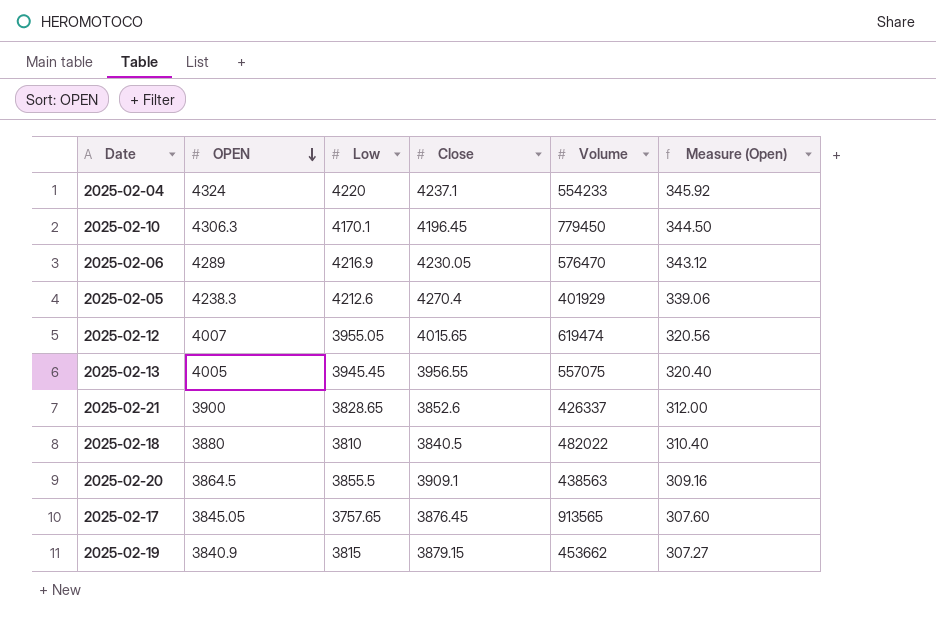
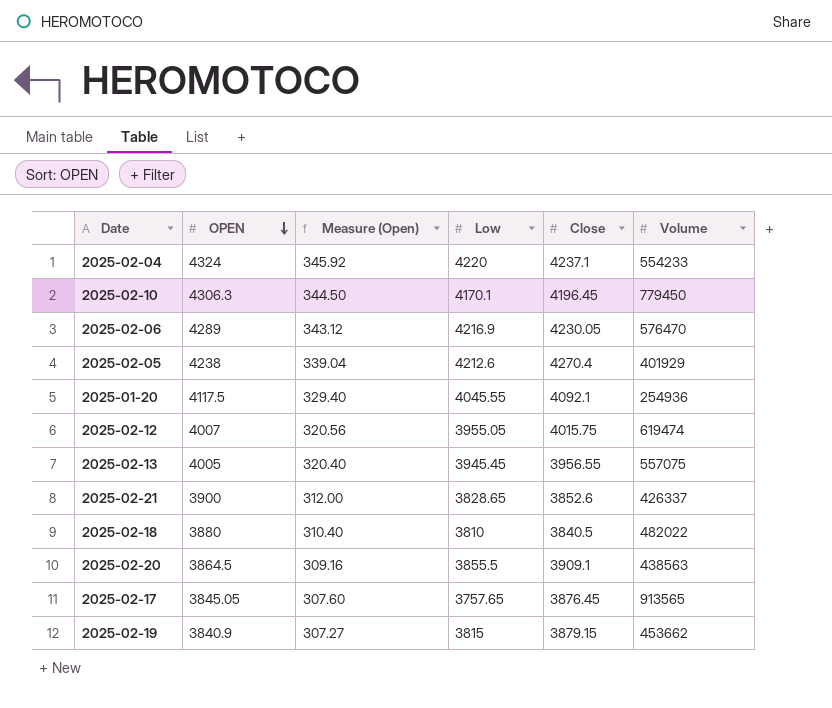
column Measure (Open) | position: 6 -> 3
2025-02-05 | OPEN: 4238.3 -> 4238
2025-02-05 | Measure (Open): 339.06 -> 339.04
row 2025-01-20: none -> 4117.5 | 329.40 | 4045.55 | 4092.1 | 254936
2025-02-12 | Close: 4015.65 -> 4015.75

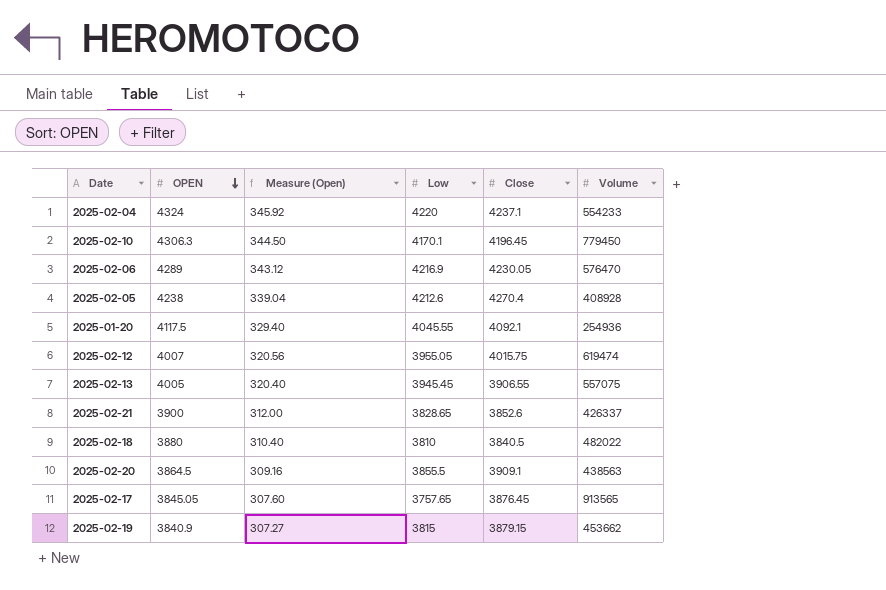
2025-02-05 | Volume: 401929 -> 408928
2025-02-13 | Close: 3956.55 -> 3906.55

